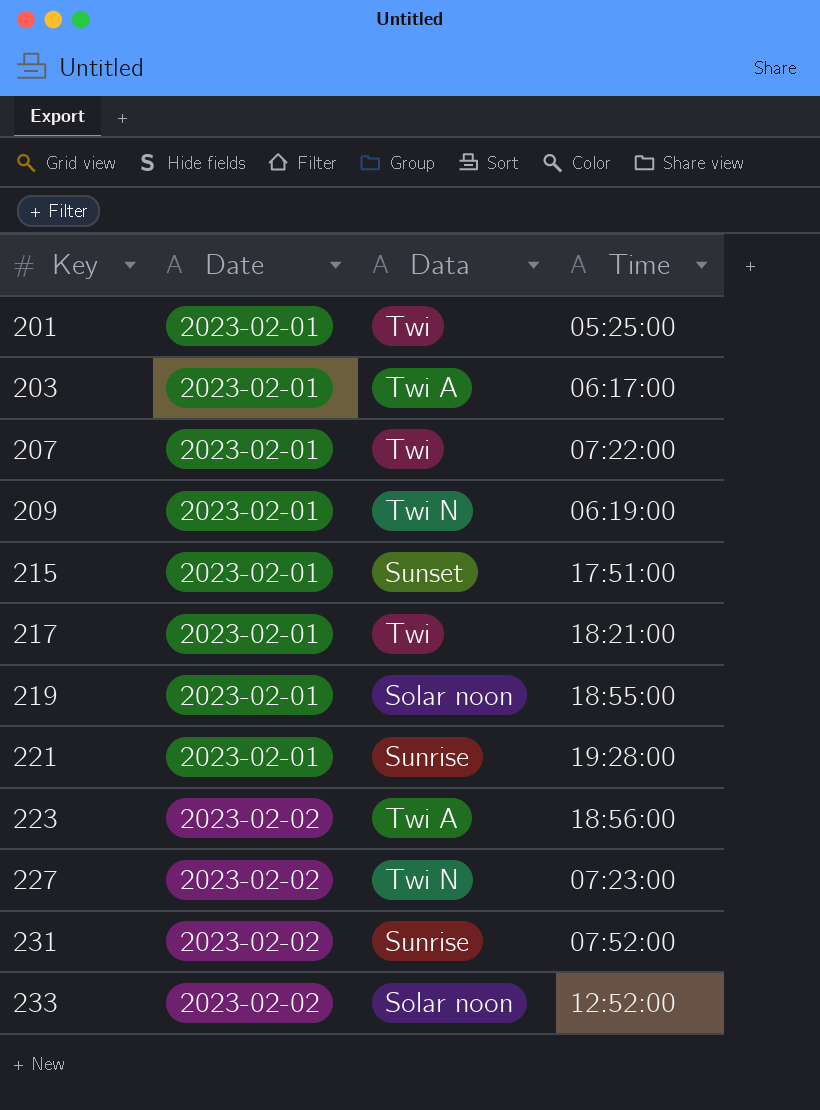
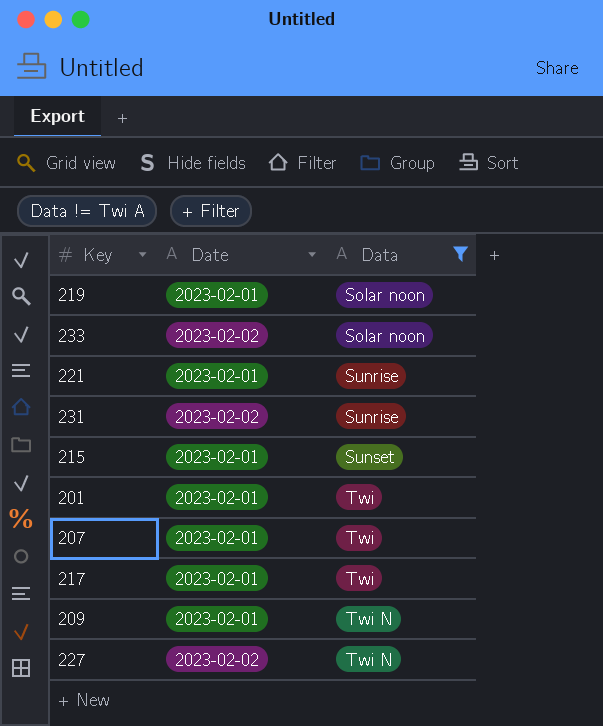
filter: none -> Data != Twi A
row order: Key ascending -> Data ascending
column Time | position: 4 -> none

